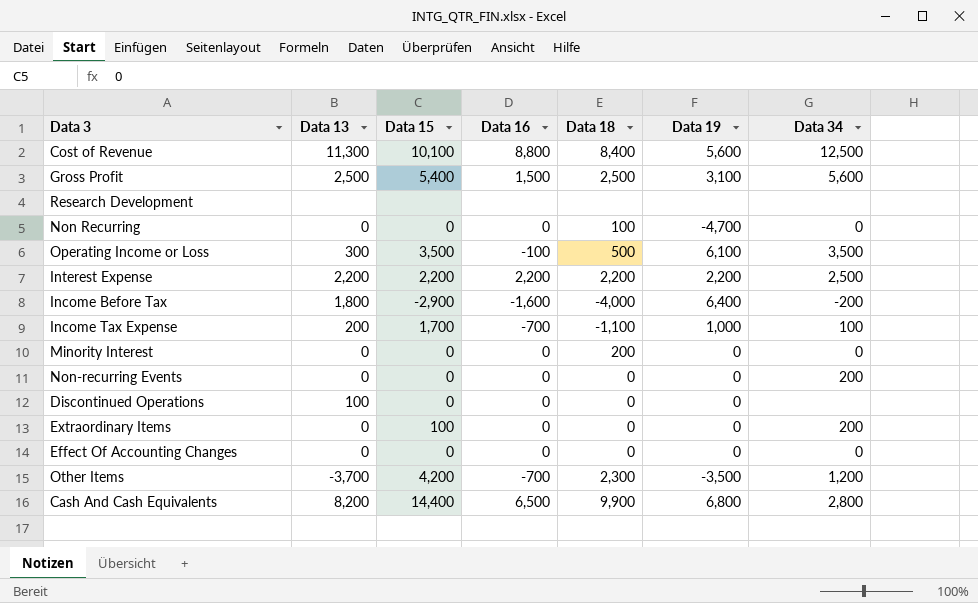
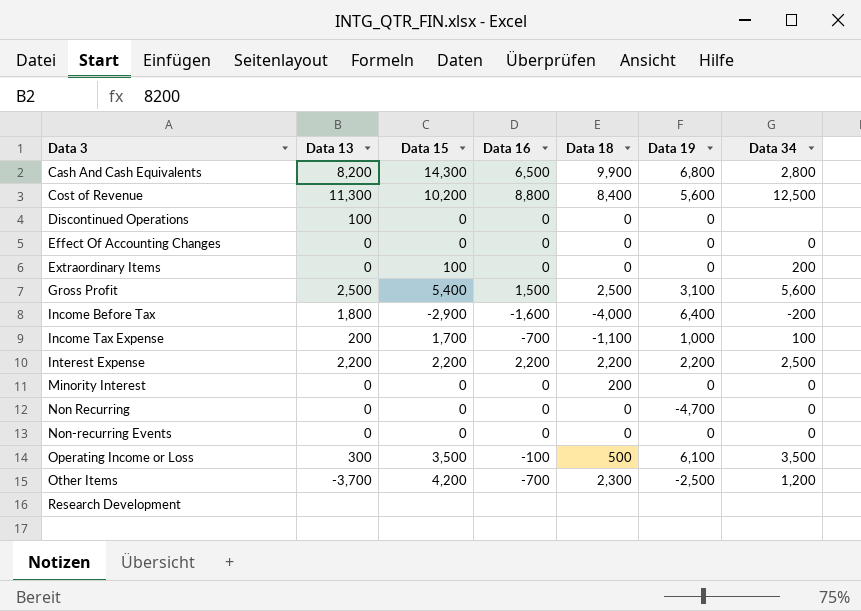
row order: none -> Data 3 ascending
Cash And Cash Equivalents | Data 15: 14,400 -> 14,300
Cost of Revenue | Data 15: 10,100 -> 10,200
Non Recurring | Data 18: 100 -> 0
Non-recurring Events | Data 34: 200 -> 0
Other Items | Data 19: -3,500 -> -2,500

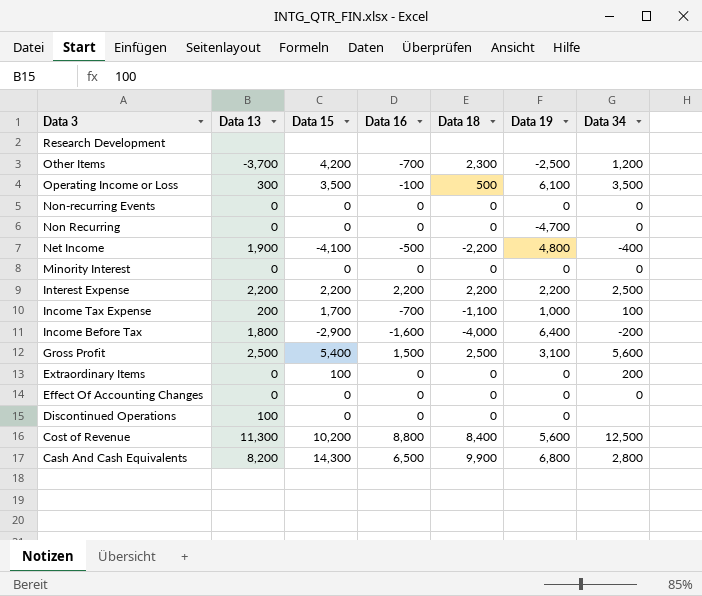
row order: Data 3 ascending -> Data 3 descending
row Net Income: none -> 1,900 | -4,100 | -500 | -2,200 | 4,800 | -400
Minority Interest | Data 18: 200 -> 0

